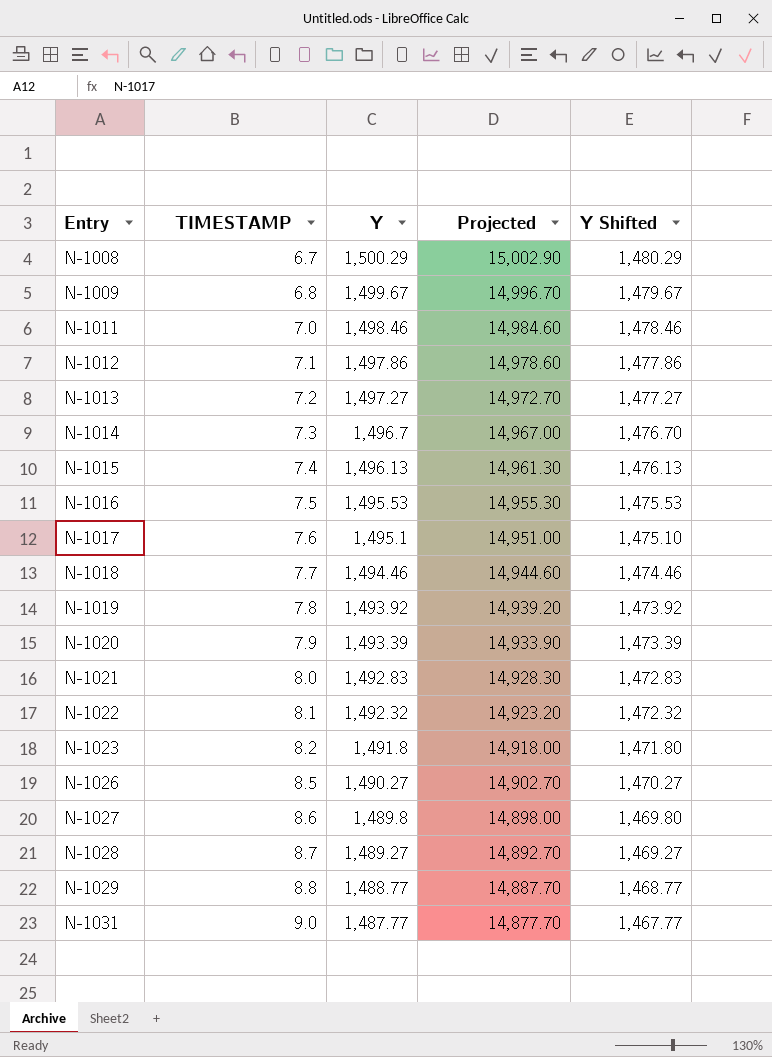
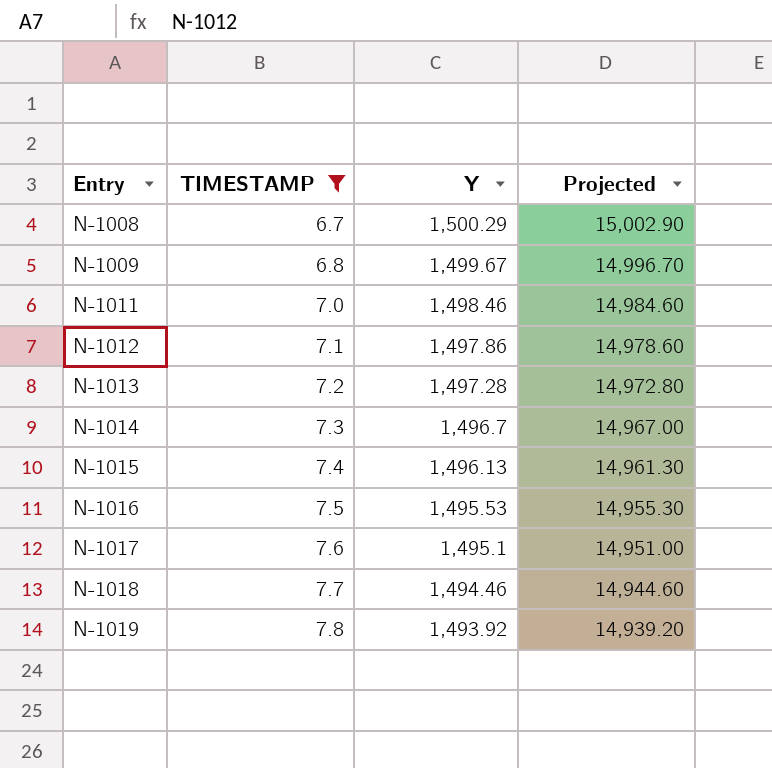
filter: none -> TIMESTAMP <= 7.8
column Y Shifted | formula: [Y] - 20 -> none
N-1013 | Y: 1,497.27 -> 1,497.28
N-1013 | Projected: 14,972.70 -> 14,972.80

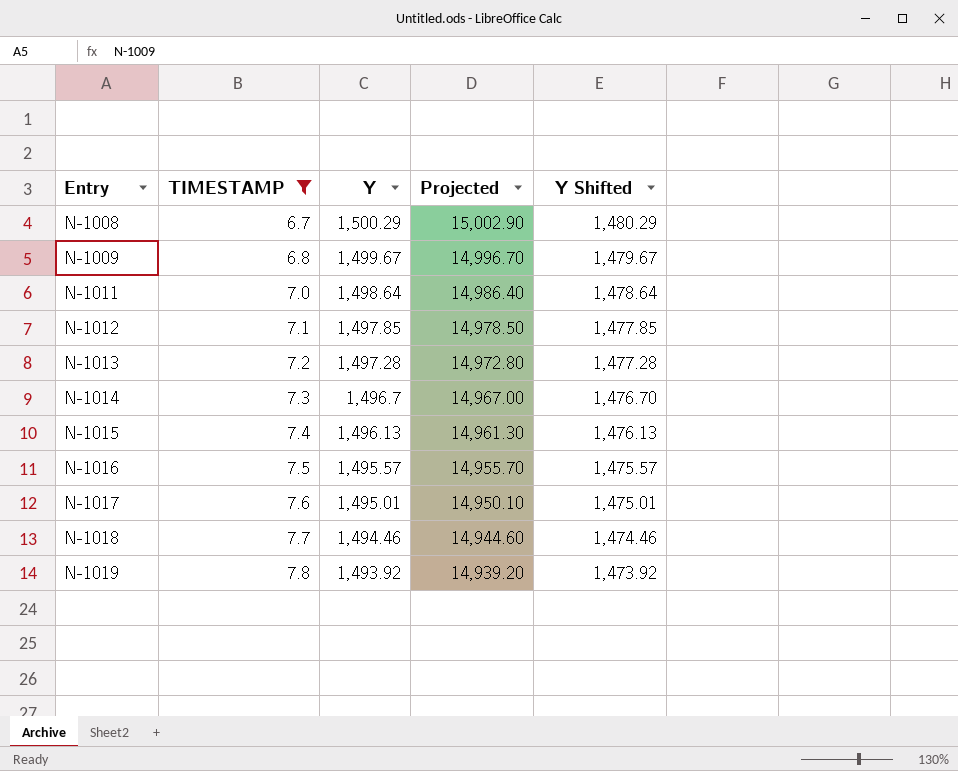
column Y Shifted | formula: none -> [Y] - 20
N-1011 | Y: 1,498.46 -> 1,498.64
N-1011 | Projected: 14,984.60 -> 14,986.40
N-1012 | Y: 1,497.86 -> 1,497.85
N-1012 | Projected: 14,978.60 -> 14,978.50
N-1016 | Y: 1,495.53 -> 1,495.57
N-1016 | Projected: 14,955.30 -> 14,955.70
N-1017 | Y: 1,495.1 -> 1,495.01
N-1017 | Projected: 14,951.00 -> 14,950.10

